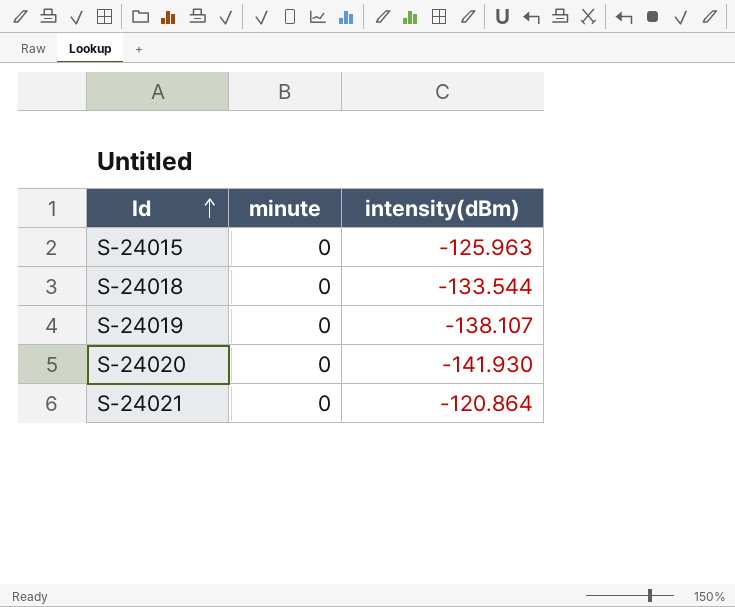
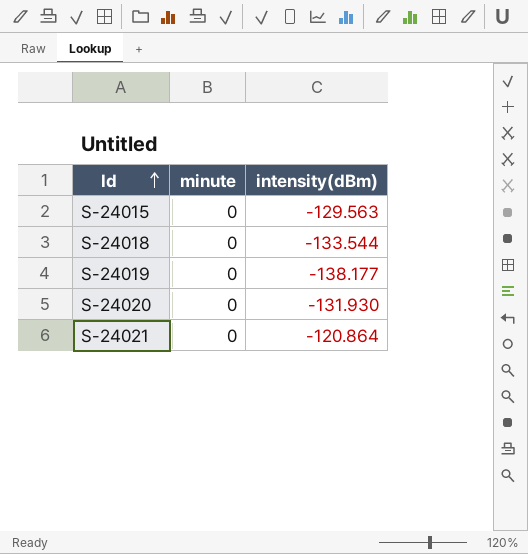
S-24015 | intensity(dBm): -125.963 -> -129.563
S-24019 | intensity(dBm): -138.107 -> -138.177
S-24020 | intensity(dBm): -141.930 -> -131.930

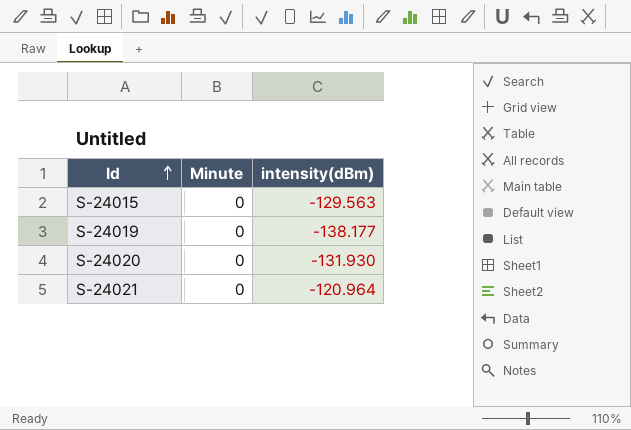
column name: minute -> Minute
row S-24018: 0 | -133.544 -> none
S-24021 | intensity(dBm): -120.864 -> -120.964

